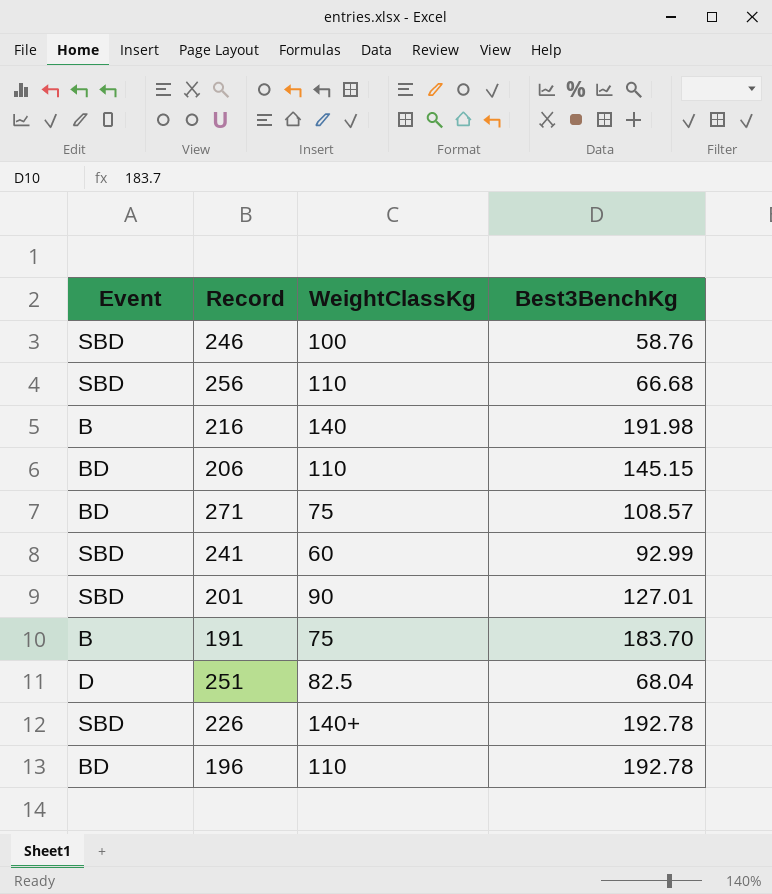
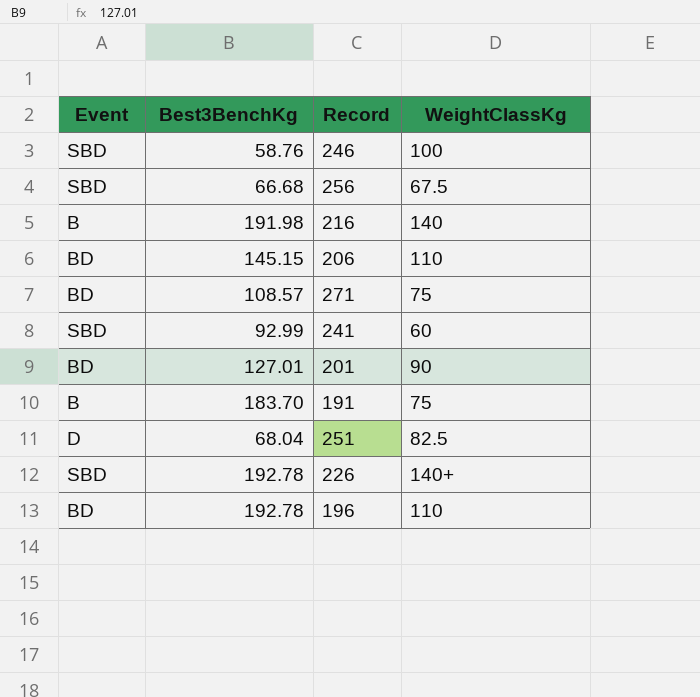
column Best3BenchKg | position: 4 -> 2
256 | WeightClassKg: 110 -> 67.5
201 | Event: SBD -> BD

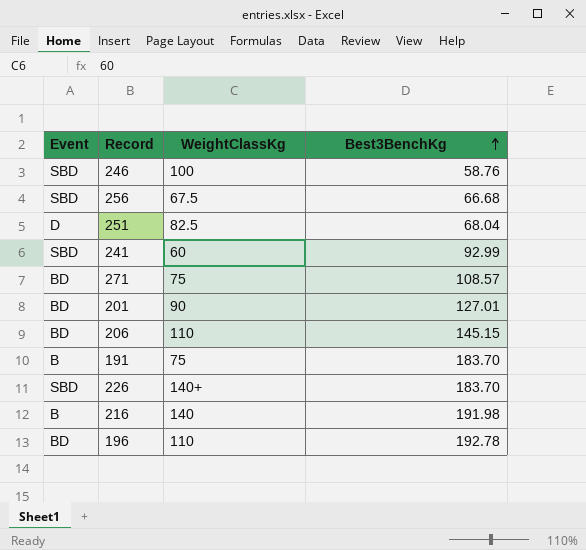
row order: none -> Best3BenchKg ascending
column Best3BenchKg | position: 2 -> 4
226 | Best3BenchKg: 192.78 -> 183.70

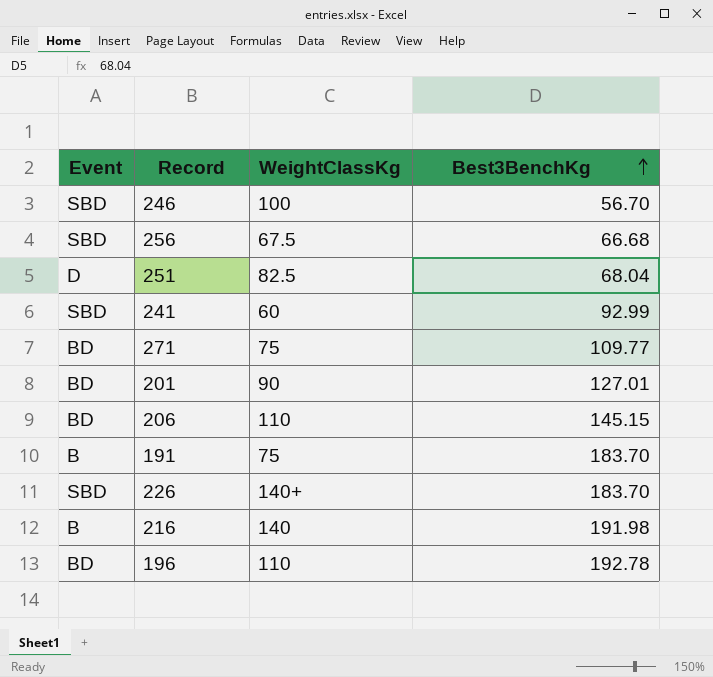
246 | Best3BenchKg: 58.76 -> 56.70
271 | Best3BenchKg: 108.57 -> 109.77

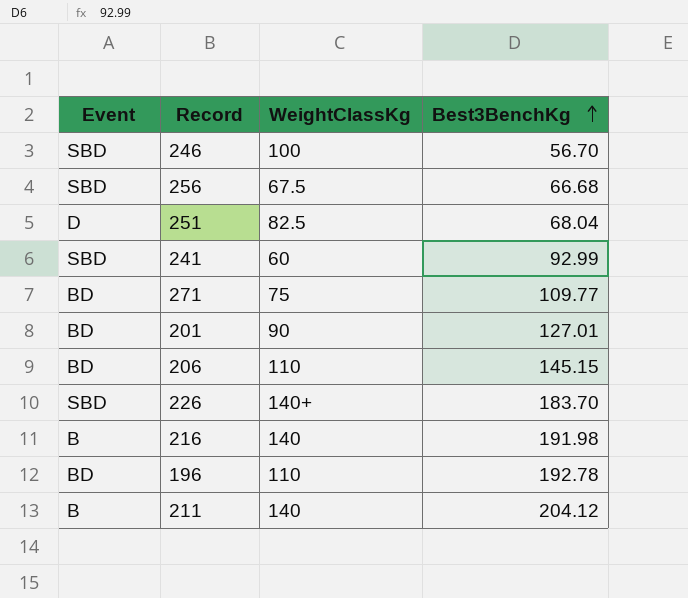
row 191: B | 75 | 183.70 -> none
row 211: none -> B | 140 | 204.12

